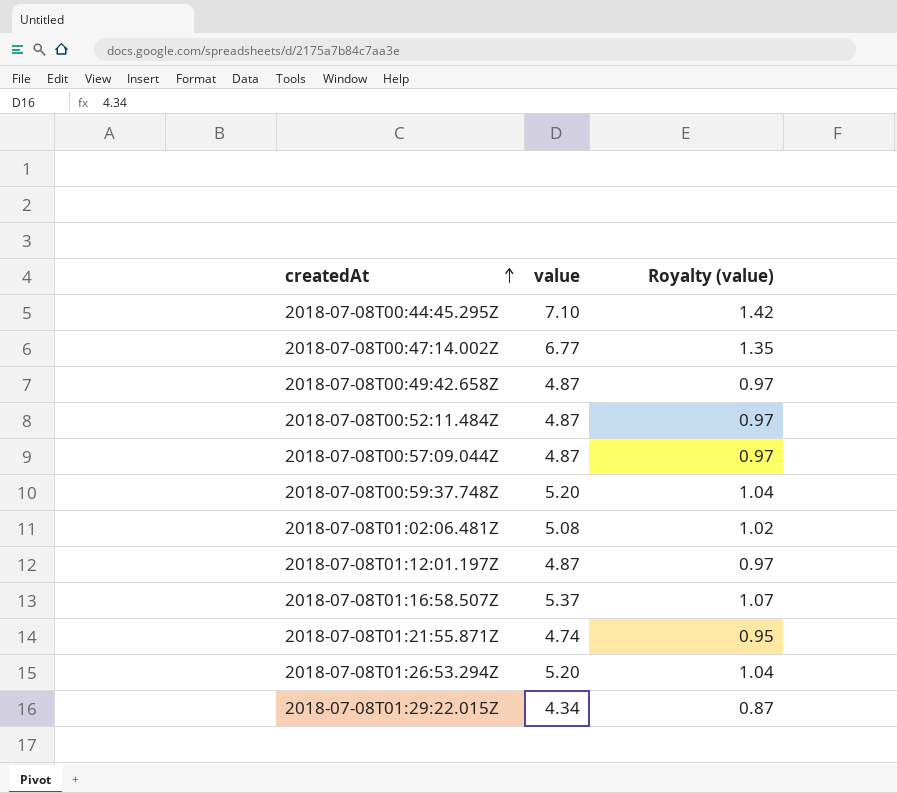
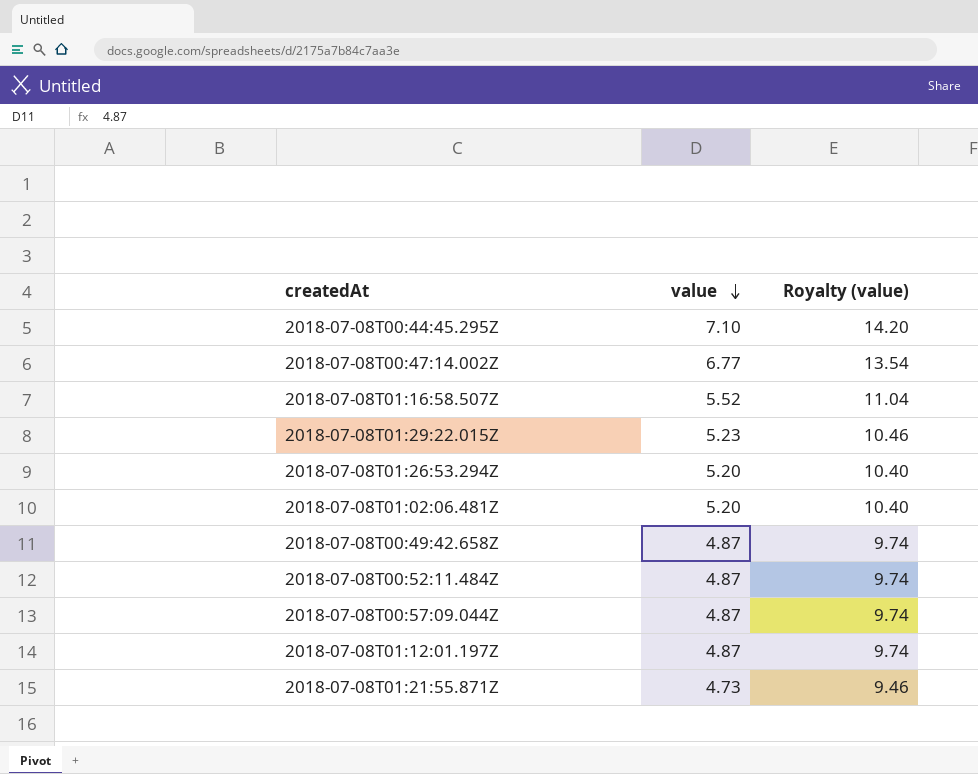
row order: createdAt ascending -> value descending
column Royalty (value) | formula: [value] * 0.2 -> [value] * 2
row 2018-07-08T00:59:37.748Z: 5.20 | 1.04 -> none
2018-07-08T01:16:58.507Z | value: 5.37 -> 5.52
2018-07-08T01:29:22.015Z | value: 4.34 -> 5.23
2018-07-08T01:02:06.481Z | value: 5.08 -> 5.20
2018-07-08T01:21:55.871Z | value: 4.74 -> 4.73

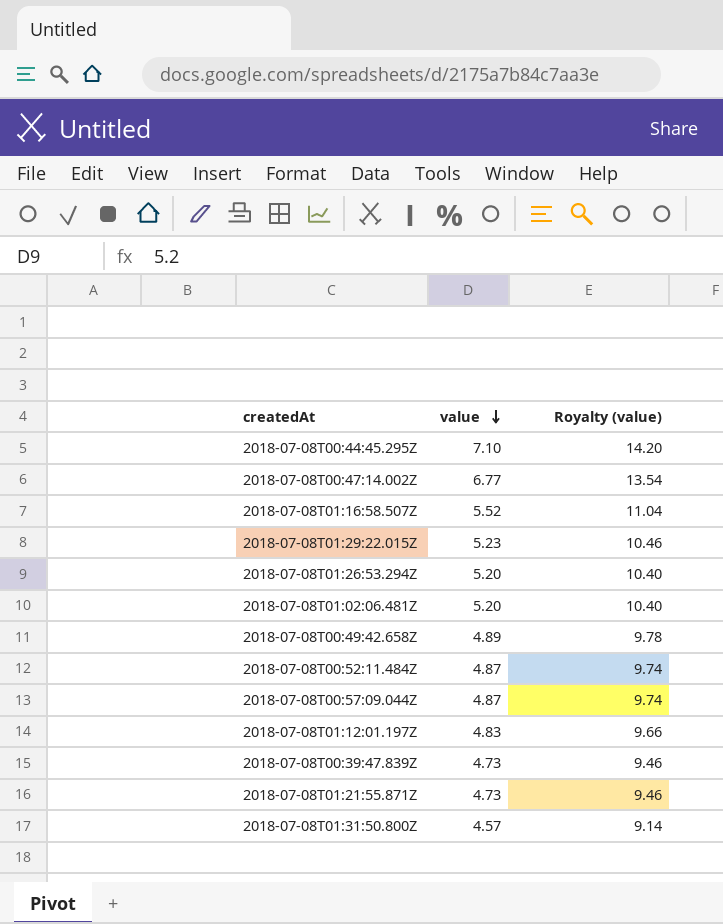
2018-07-08T00:49:42.658Z | value: 4.87 -> 4.89
2018-07-08T00:49:42.658Z | Royalty (value): 9.74 -> 9.78
2018-07-08T01:12:01.197Z | value: 4.87 -> 4.83
2018-07-08T01:12:01.197Z | Royalty (value): 9.74 -> 9.66
row 2018-07-08T00:39:47.839Z: none -> 4.73 | 9.46
row 2018-07-08T01:31:50.800Z: none -> 4.57 | 9.14

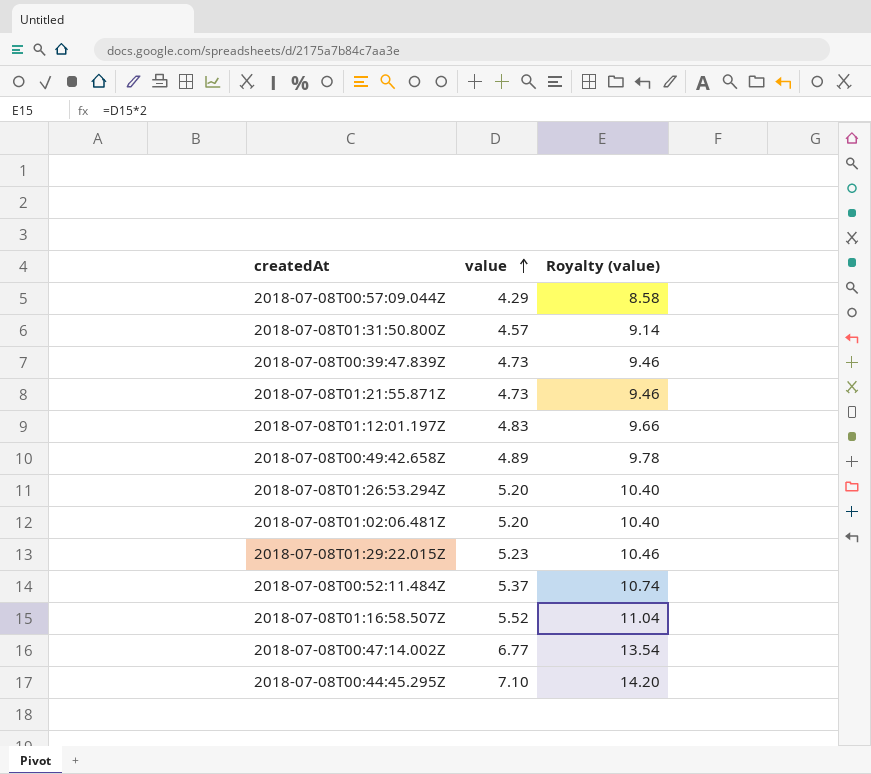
row order: value descending -> value ascending
2018-07-08T00:57:09.044Z | value: 4.87 -> 4.29
2018-07-08T00:57:09.044Z | Royalty (value): 9.74 -> 8.58
2018-07-08T00:52:11.484Z | value: 4.87 -> 5.37
2018-07-08T00:52:11.484Z | Royalty (value): 9.74 -> 10.74

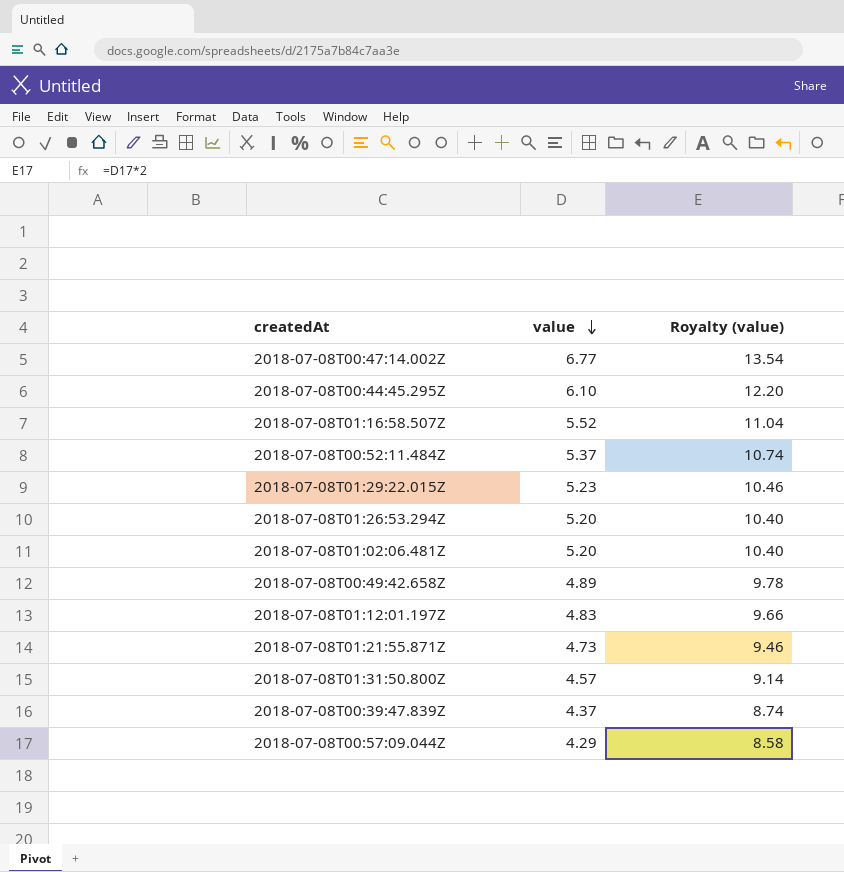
row order: value ascending -> value descending
2018-07-08T00:44:45.295Z | value: 7.10 -> 6.10
2018-07-08T00:44:45.295Z | Royalty (value): 14.20 -> 12.20
2018-07-08T00:39:47.839Z | value: 4.73 -> 4.37
2018-07-08T00:39:47.839Z | Royalty (value): 9.46 -> 8.74

